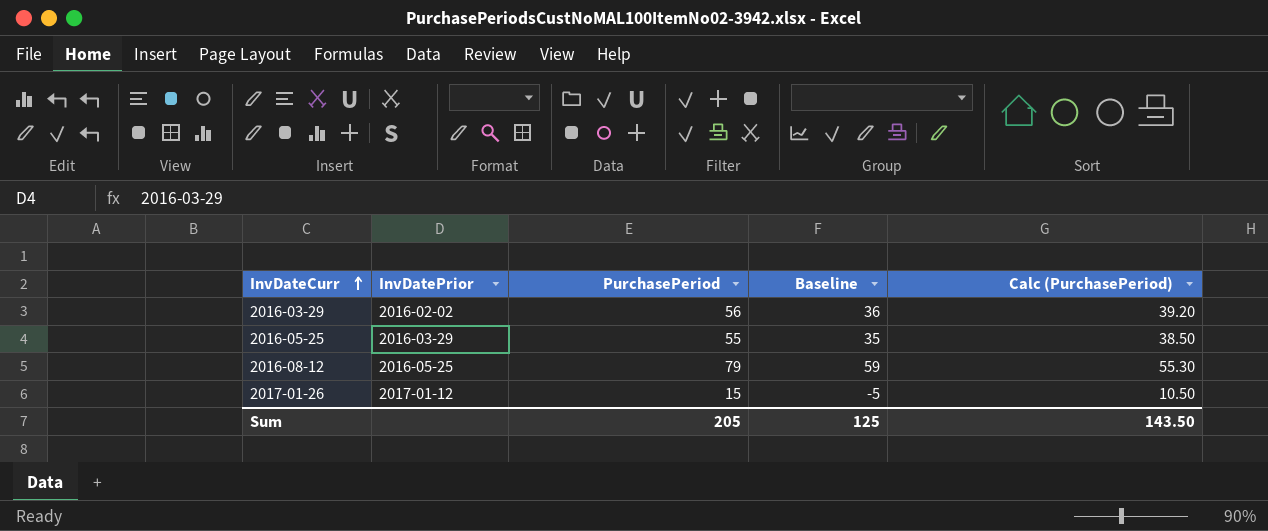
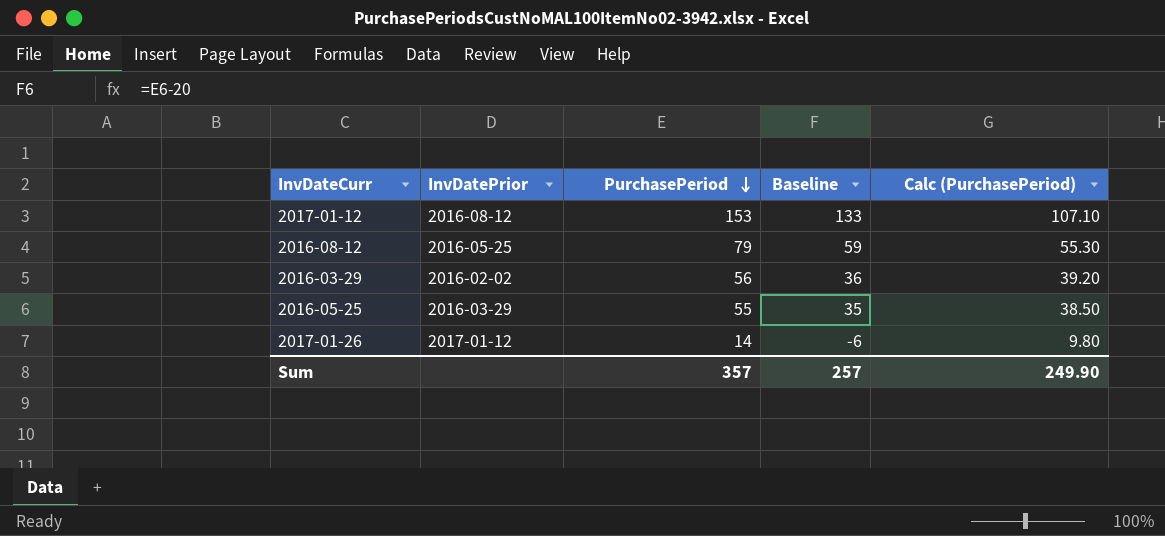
row order: InvDateCurr ascending -> PurchasePeriod descending
row 2017-01-12: none -> 2016-08-12 | 153 | 133 | 107.10
2017-01-26 | PurchasePeriod: 15 -> 14
2017-01-26 | Baseline: -5 -> -6
2017-01-26 | Calc (PurchasePeriod): 10.50 -> 9.80
Sum | PurchasePeriod: 205 -> 357
Sum | Baseline: 125 -> 257
Sum | Calc (PurchasePeriod): 143.50 -> 249.90

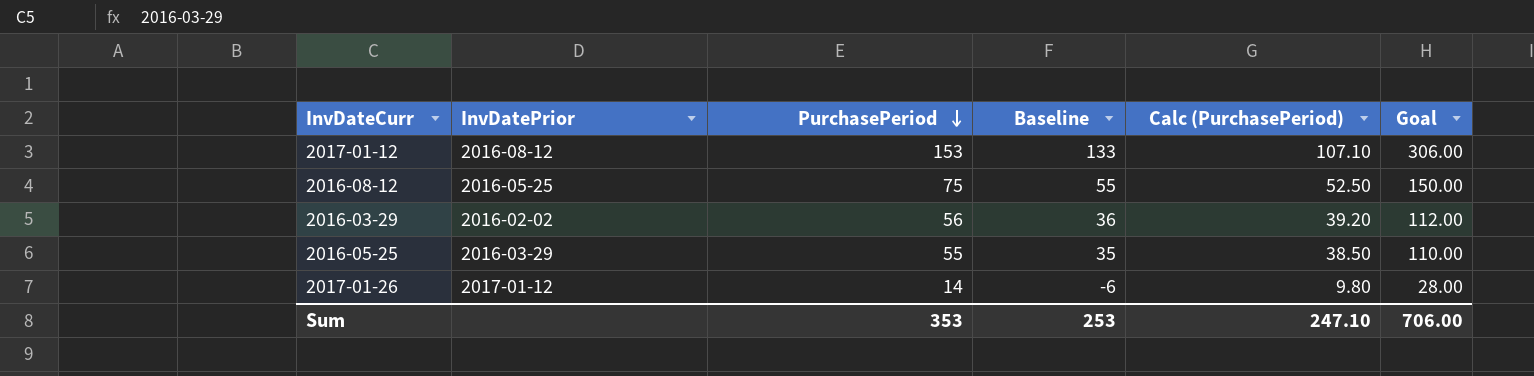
column Goal | formula: none -> [PurchasePeriod] * 2
2016-08-12 | PurchasePeriod: 79 -> 75
2016-08-12 | Baseline: 59 -> 55
2016-08-12 | Calc (PurchasePeriod): 55.30 -> 52.50
Sum | PurchasePeriod: 357 -> 353
Sum | Baseline: 257 -> 253
Sum | Calc (PurchasePeriod): 249.90 -> 247.10

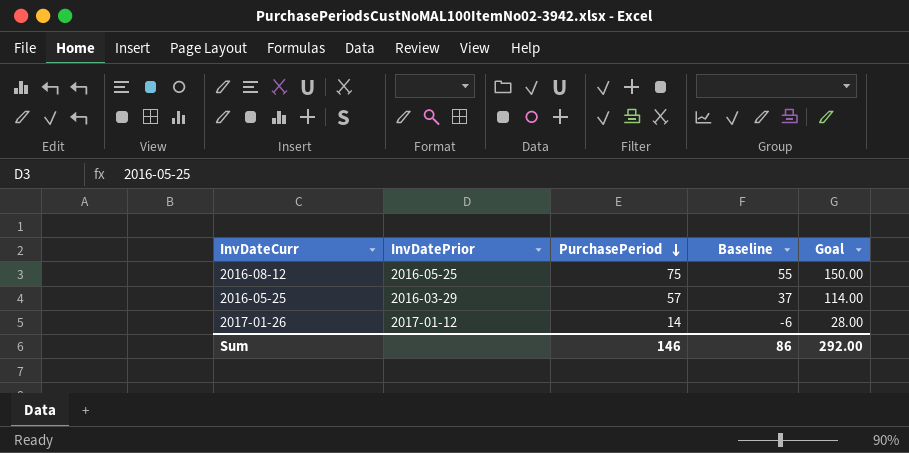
column Calc (PurchasePeriod) | formula: [PurchasePeriod] * 0.7 -> none
row 2017-01-12: 2016-08-12 | 153 | 133 | 107.10 | 306.00 -> none
row 2016-03-29: 2016-02-02 | 56 | 36 | 39.20 | 112.00 -> none
2016-05-25 | PurchasePeriod: 55 -> 57
2016-05-25 | Baseline: 35 -> 37
2016-05-25 | Goal: 110.00 -> 114.00
Sum | PurchasePeriod: 353 -> 146
Sum | Baseline: 253 -> 86
Sum | Goal: 706.00 -> 292.00

